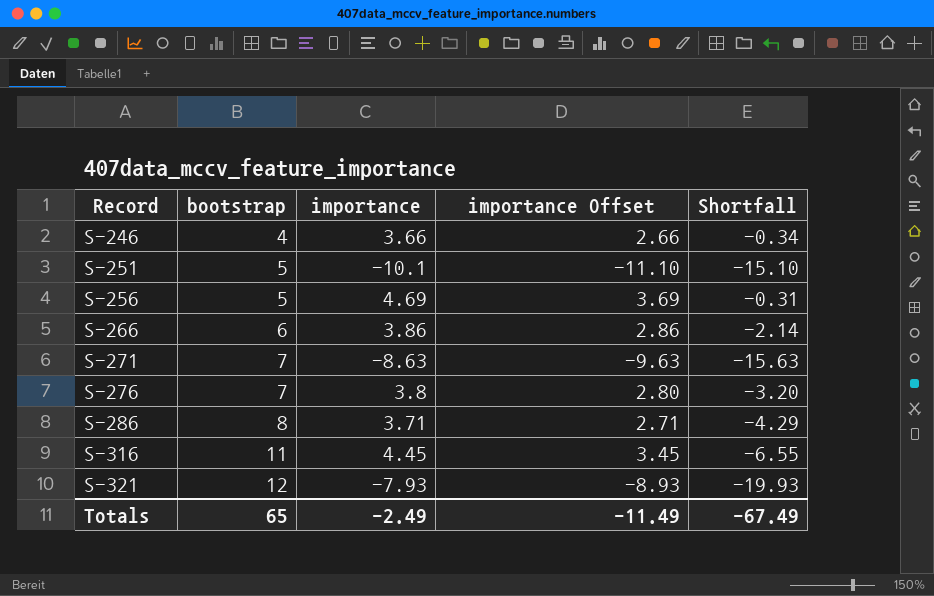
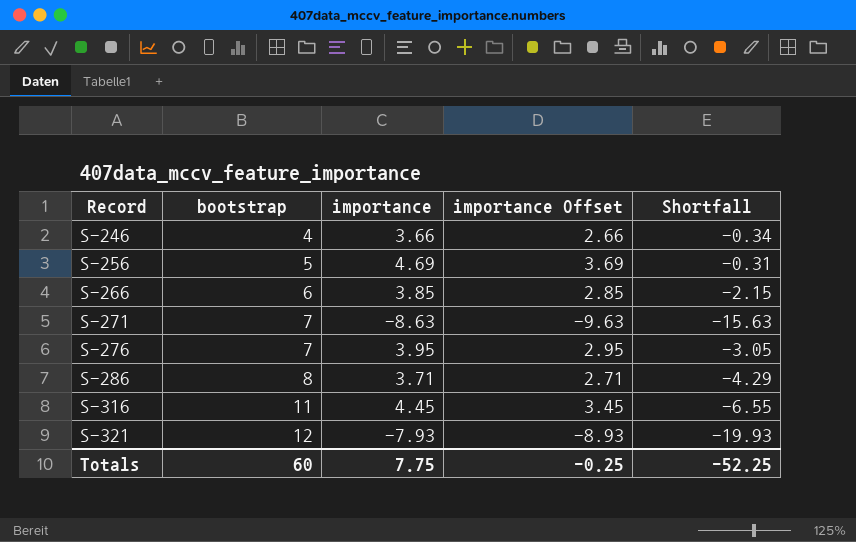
row S-251: 5 | -10.1 | -11.10 | -15.10 -> none
S-266 | importance: 3.86 -> 3.85
S-266 | importance Offset: 2.86 -> 2.85
S-266 | Shortfall: -2.14 -> -2.15
S-276 | importance: 3.8 -> 3.95
S-276 | importance Offset: 2.80 -> 2.95
S-276 | Shortfall: -3.20 -> -3.05
Totals | bootstrap: 65 -> 60
Totals | importance: -2.49 -> 7.75
Totals | importance Offset: -11.49 -> -0.25
Totals | Shortfall: -67.49 -> -52.25

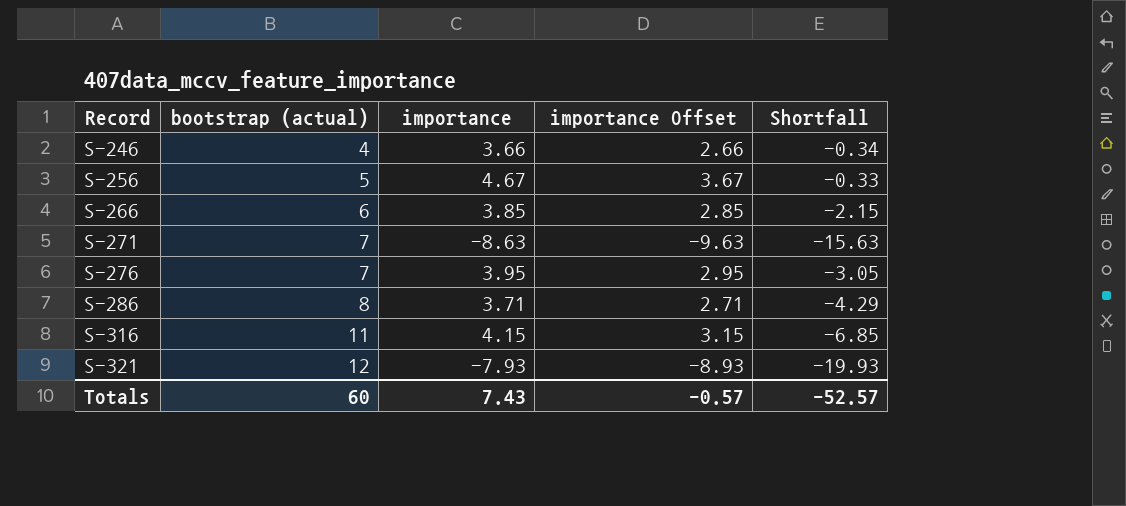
column name: bootstrap -> bootstrap (actual)
S-256 | importance: 4.69 -> 4.67
S-256 | importance Offset: 3.69 -> 3.67
S-256 | Shortfall: -0.31 -> -0.33
S-316 | importance: 4.45 -> 4.15
S-316 | importance Offset: 3.45 -> 3.15
S-316 | Shortfall: -6.55 -> -6.85
Totals | importance: 7.75 -> 7.43
Totals | importance Offset: -0.25 -> -0.57
Totals | Shortfall: -52.25 -> -52.57

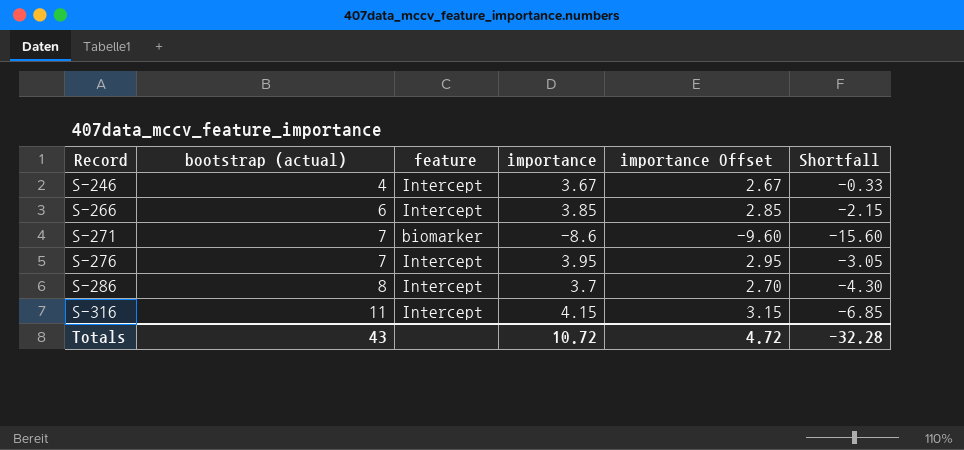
column feature | position: none -> 3
row S-256: 5 | 4.67 | 3.67 | -0.33 -> none
row S-321: 12 | -7.93 | -8.93 | -19.93 -> none
S-246 | importance: 3.66 -> 3.67
S-246 | importance Offset: 2.66 -> 2.67
S-246 | Shortfall: -0.34 -> -0.33
S-271 | importance: -8.63 -> -8.6
S-271 | importance Offset: -9.63 -> -9.60
S-271 | Shortfall: -15.63 -> -15.60
S-286 | importance: 3.71 -> 3.7
S-286 | importance Offset: 2.71 -> 2.70
S-286 | Shortfall: -4.29 -> -4.30
Totals | bootstrap (actual): 60 -> 43
Totals | importance: 7.43 -> 10.72
Totals | importance Offset: -0.57 -> 4.72
Totals | Shortfall: -52.57 -> -32.28

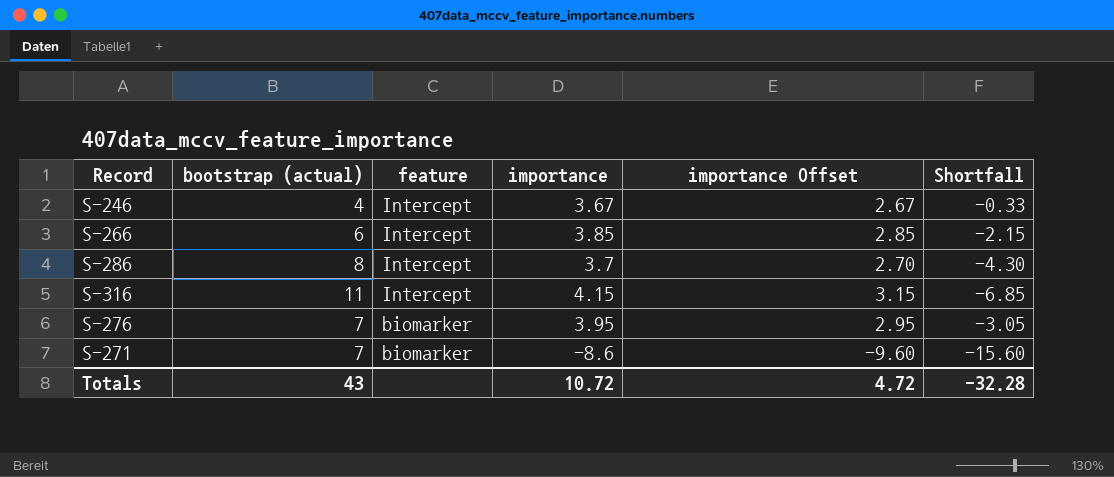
row order: Record ascending -> feature descending
S-276 | feature: Intercept -> biomarker

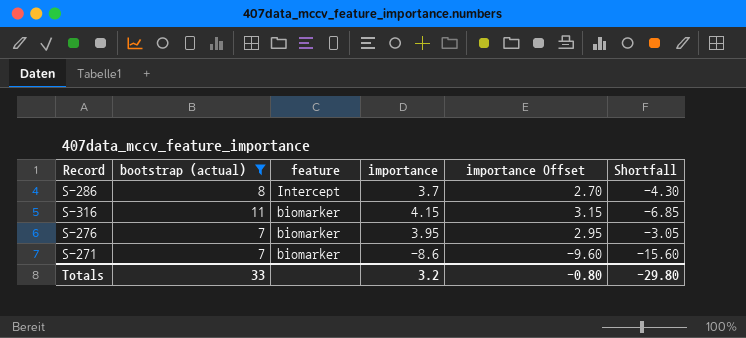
filter: none -> bootstrap (actual) >= 7
S-316 | feature: Intercept -> biomarker
Totals | bootstrap (actual): 43 -> 33
Totals | importance: 10.72 -> 3.2
Totals | importance Offset: 4.72 -> -0.80
Totals | Shortfall: -32.28 -> -29.80

